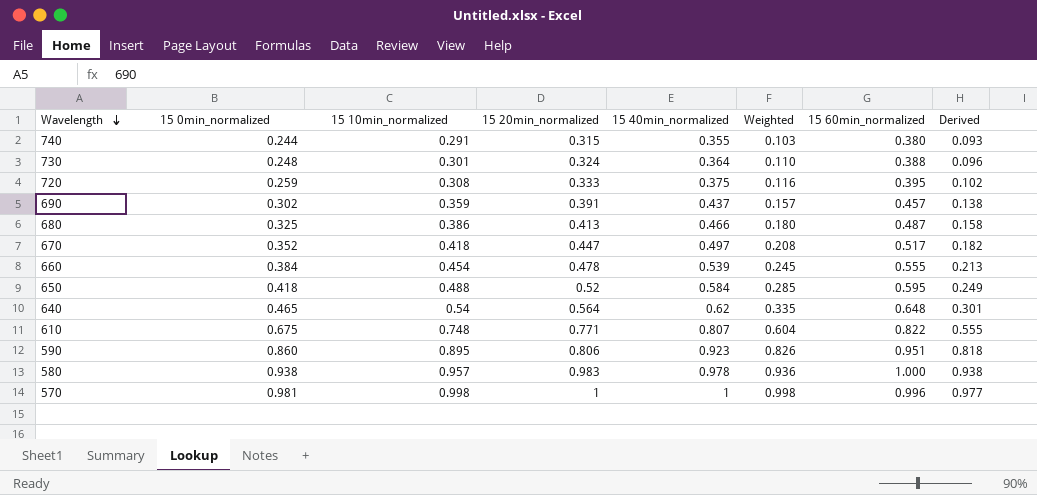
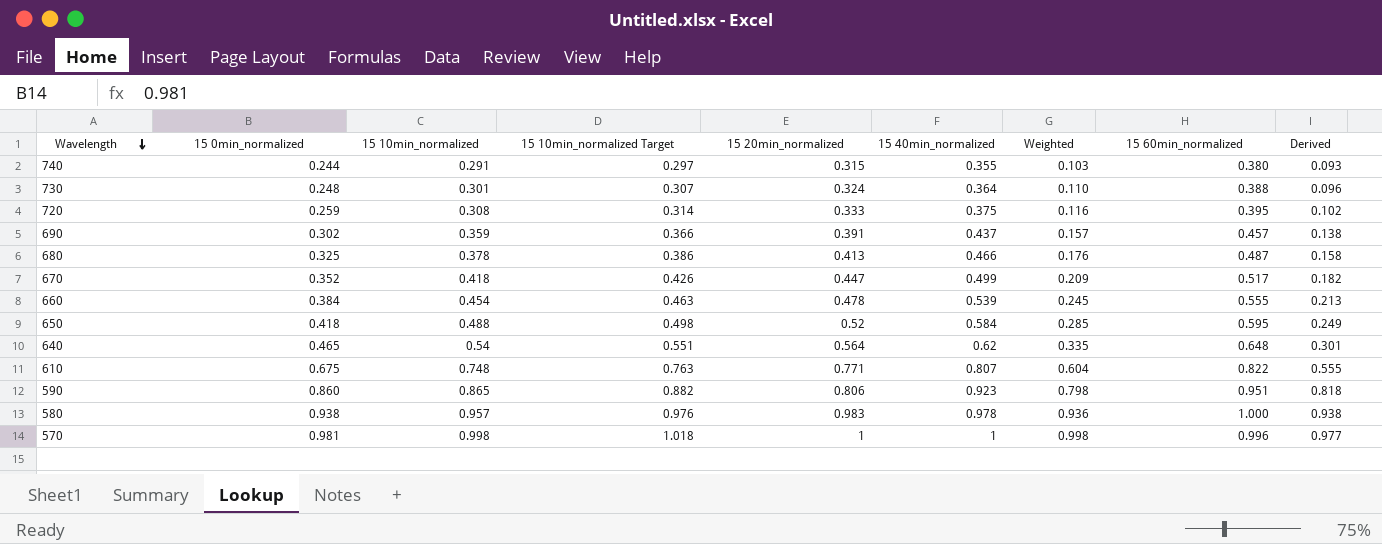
column 15 10min_normalized Target | formula: none -> [15 10min_normalized] * 1.02
680 | 15 10min_normalized: 0.386 -> 0.378
680 | Weighted: 0.180 -> 0.176
670 | 15 40min_normalized: 0.497 -> 0.499
670 | Weighted: 0.208 -> 0.209
590 | 15 10min_normalized: 0.895 -> 0.865
590 | Weighted: 0.826 -> 0.798

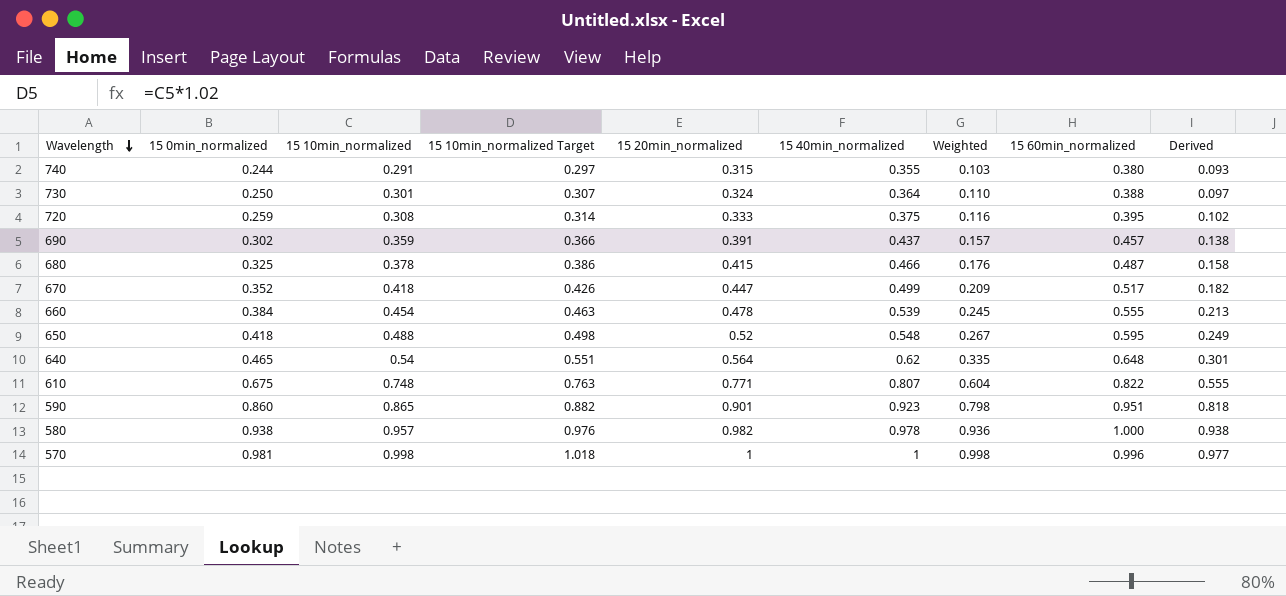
730 | 15 0min_normalized: 0.248 -> 0.250
730 | Derived: 0.096 -> 0.097
680 | 15 20min_normalized: 0.413 -> 0.415
650 | 15 40min_normalized: 0.584 -> 0.548
650 | Weighted: 0.285 -> 0.267
590 | 15 20min_normalized: 0.806 -> 0.901
580 | 15 20min_normalized: 0.983 -> 0.982

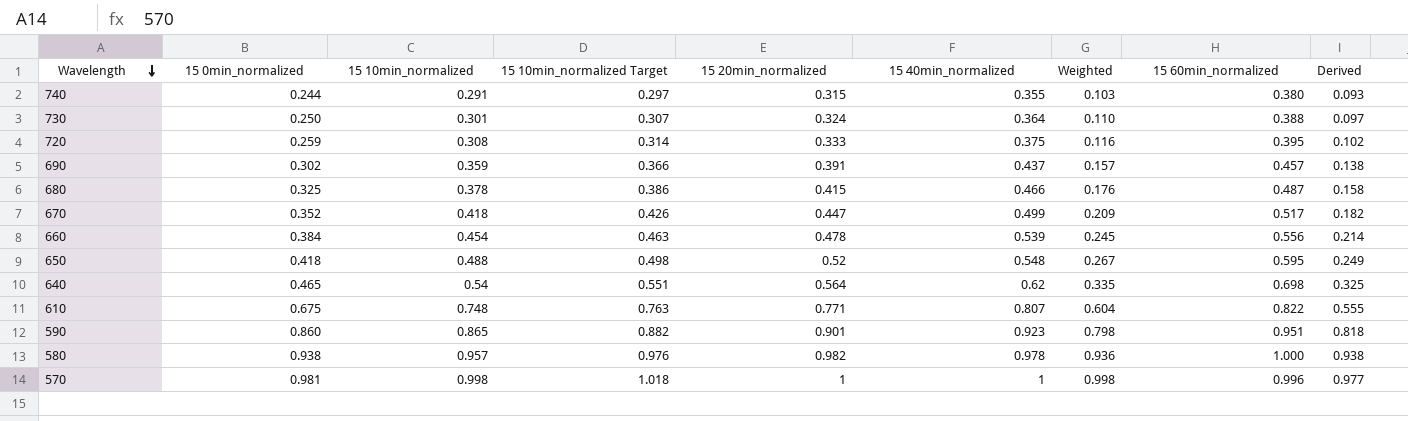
660 | 15 60min_normalized: 0.555 -> 0.556
660 | Derived: 0.213 -> 0.214
640 | 15 60min_normalized: 0.648 -> 0.698
640 | Derived: 0.301 -> 0.325

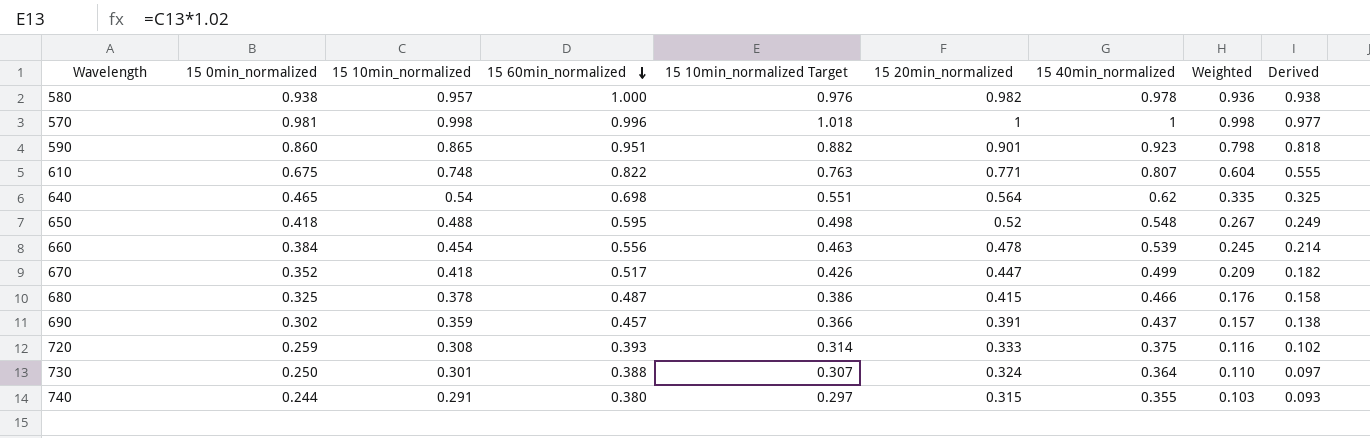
row order: Wavelength descending -> 15 60min_normalized descending
column 15 60min_normalized | position: 8 -> 4
720 | 15 60min_normalized: 0.395 -> 0.393

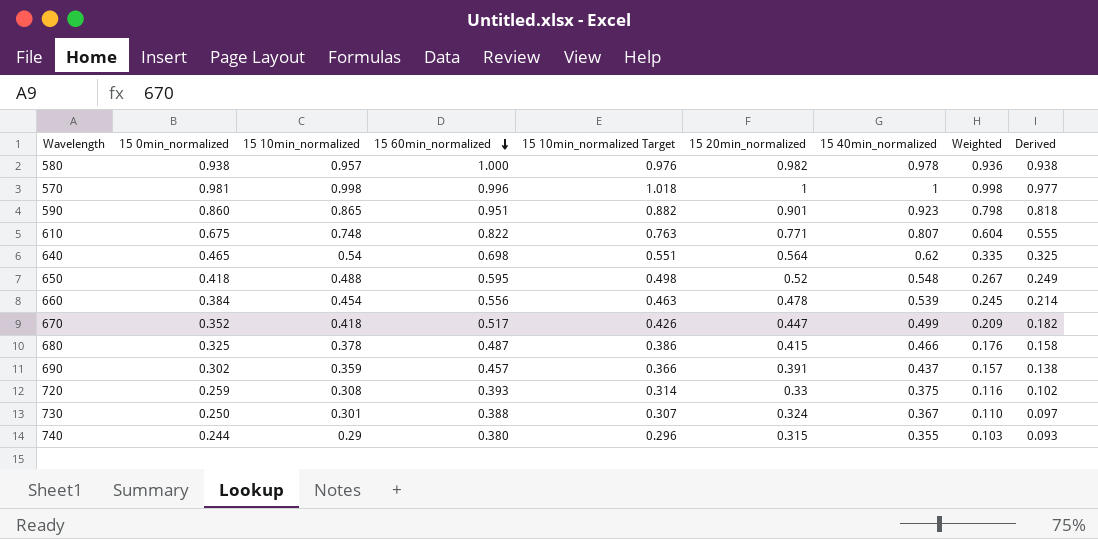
720 | 15 20min_normalized: 0.333 -> 0.33
730 | 15 40min_normalized: 0.364 -> 0.367
740 | 15 10min_normalized: 0.291 -> 0.29
740 | 15 10min_normalized Target: 0.297 -> 0.296

